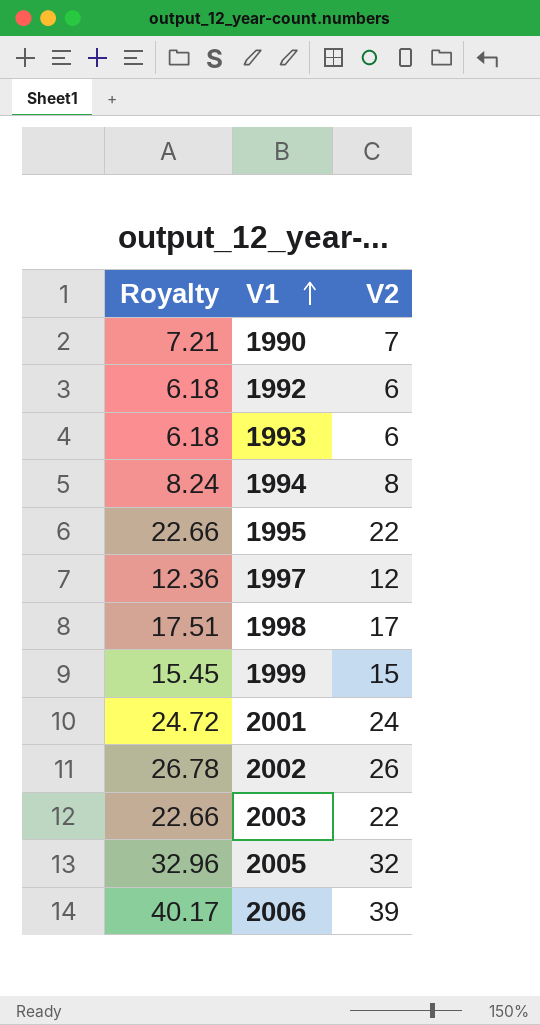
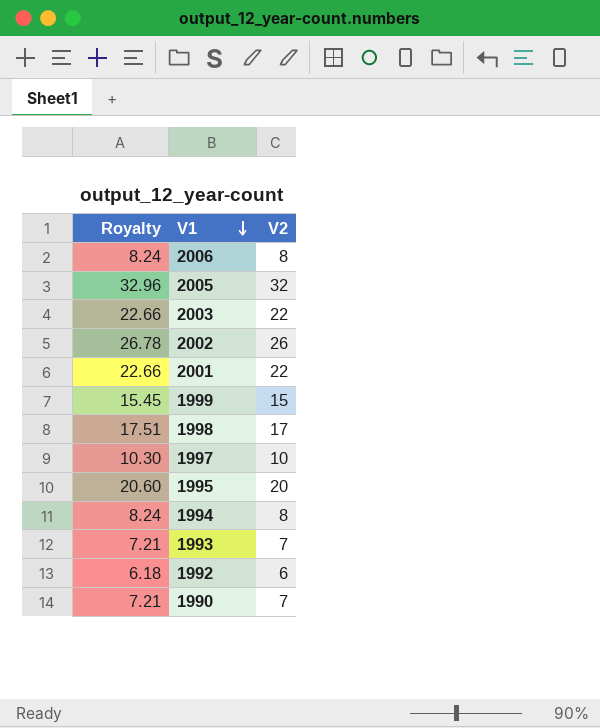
row order: V1 ascending -> V1 descending
2006 | Royalty: 40.17 -> 8.24
2006 | V2: 39 -> 8
2001 | Royalty: 24.72 -> 22.66
2001 | V2: 24 -> 22
1997 | Royalty: 12.36 -> 10.30
1997 | V2: 12 -> 10
1995 | Royalty: 22.66 -> 20.60
1995 | V2: 22 -> 20
1993 | Royalty: 6.18 -> 7.21
1993 | V2: 6 -> 7

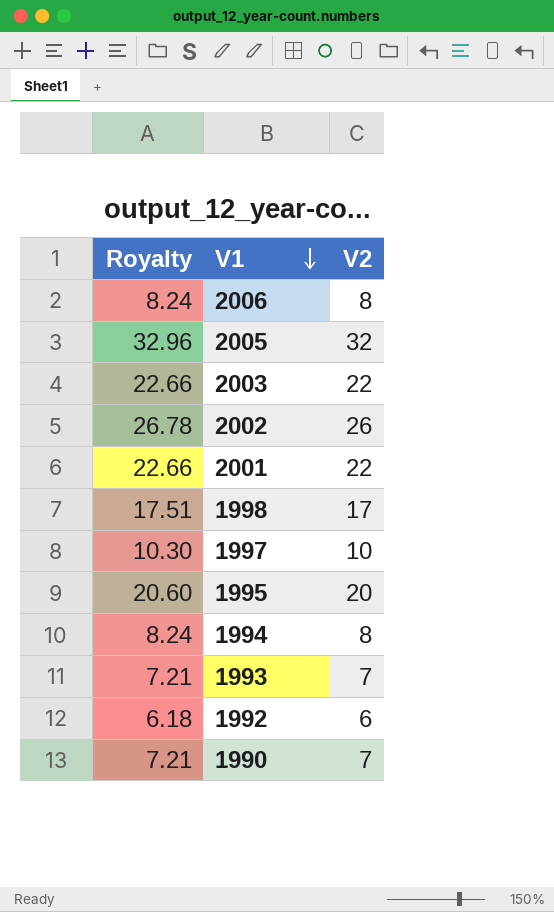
row 1999: 15.45 | 15 -> none

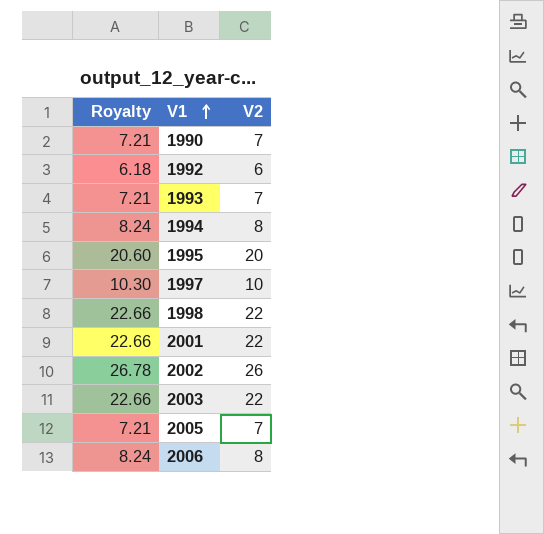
row order: V1 descending -> V1 ascending
1998 | Royalty: 17.51 -> 22.66
1998 | V2: 17 -> 22
2005 | Royalty: 32.96 -> 7.21
2005 | V2: 32 -> 7

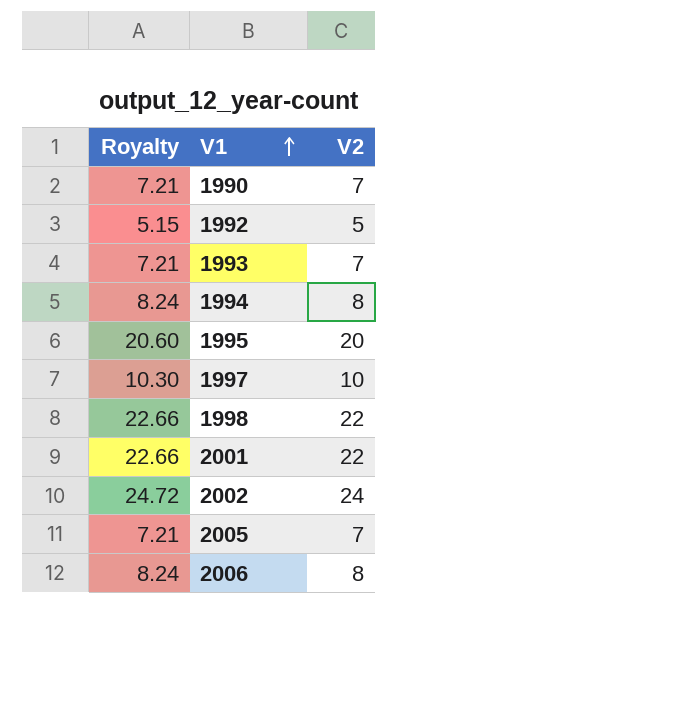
row 2003: 22.66 | 22 -> none
1992 | Royalty: 6.18 -> 5.15
1992 | V2: 6 -> 5
2002 | Royalty: 26.78 -> 24.72
2002 | V2: 26 -> 24

